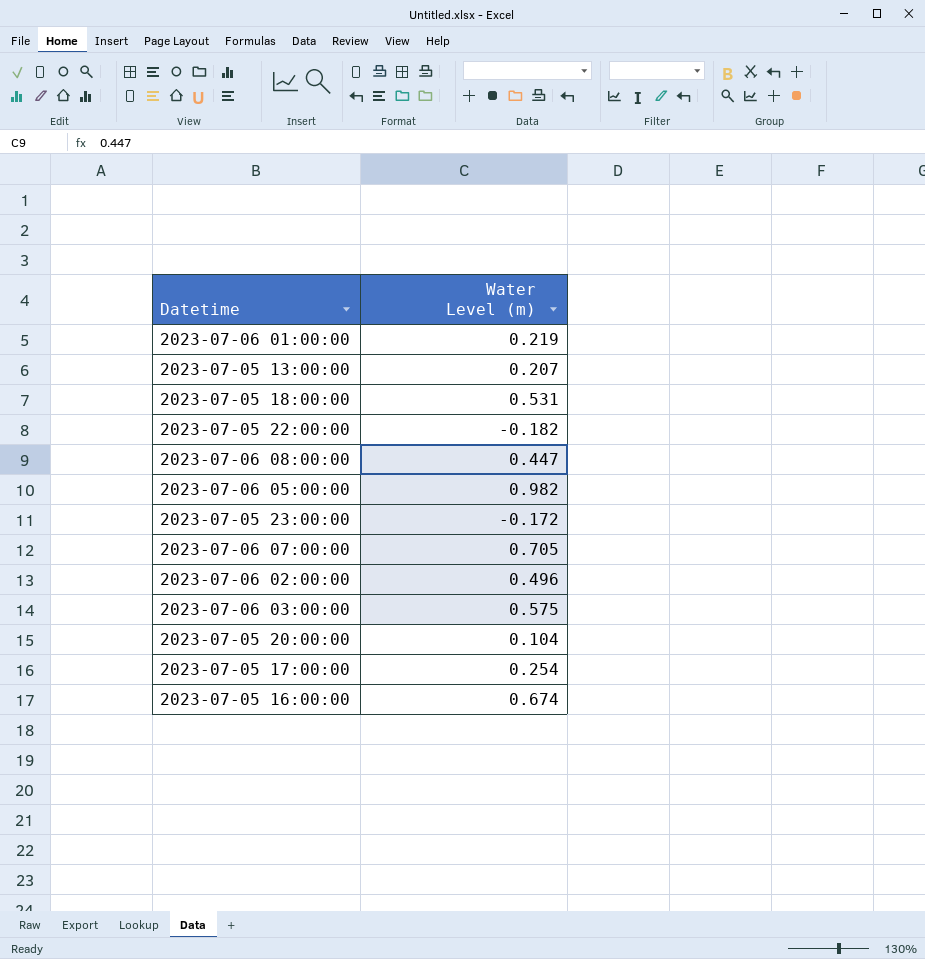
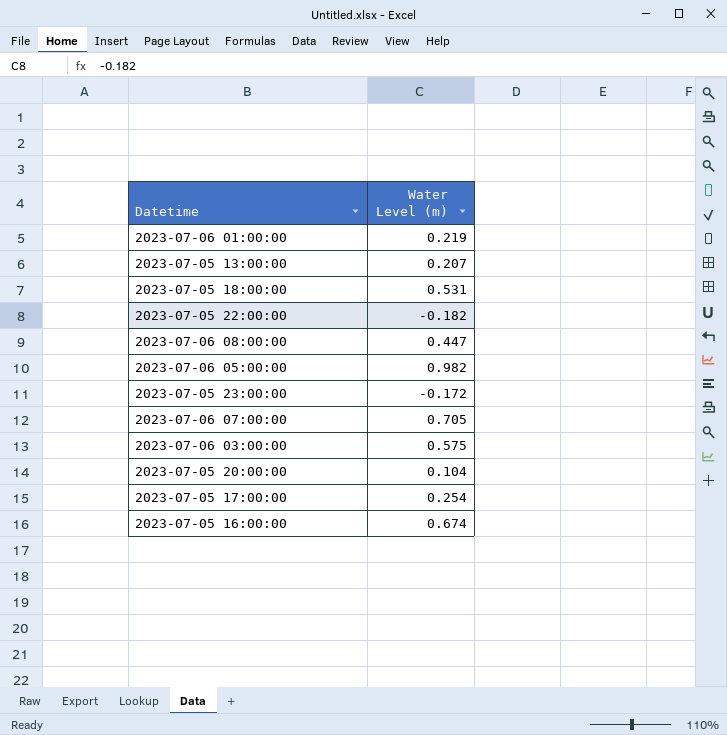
row 2023-07-06 02:00:00: 0.496 -> none

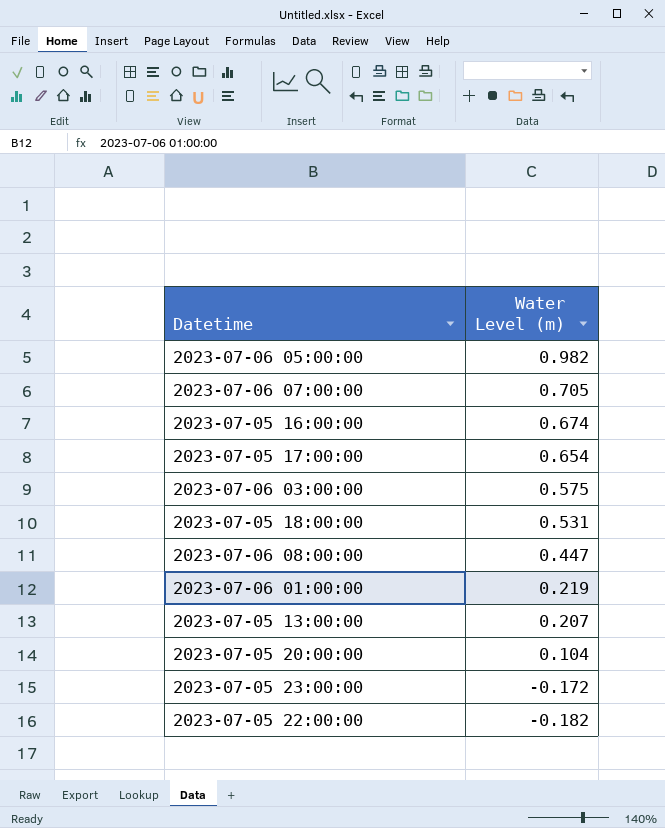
row order: none -> Water Level (m) descending
2023-07-05 17:00:00 | Water Level (m): 0.254 -> 0.654

